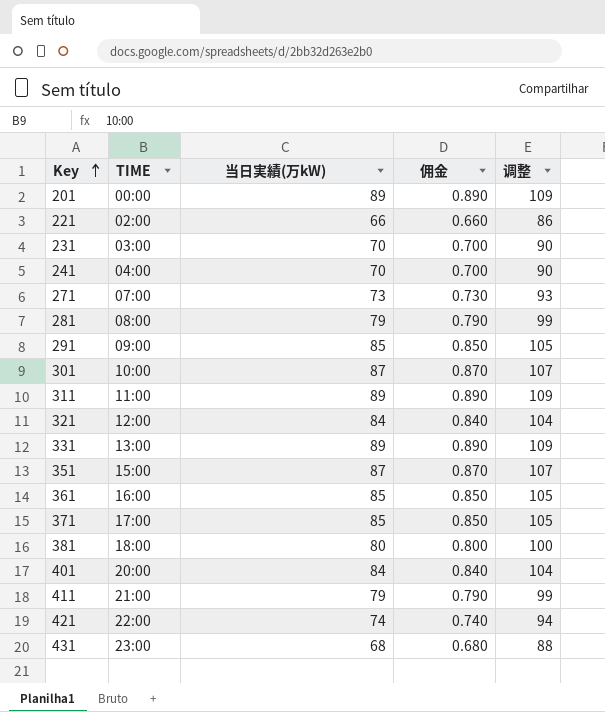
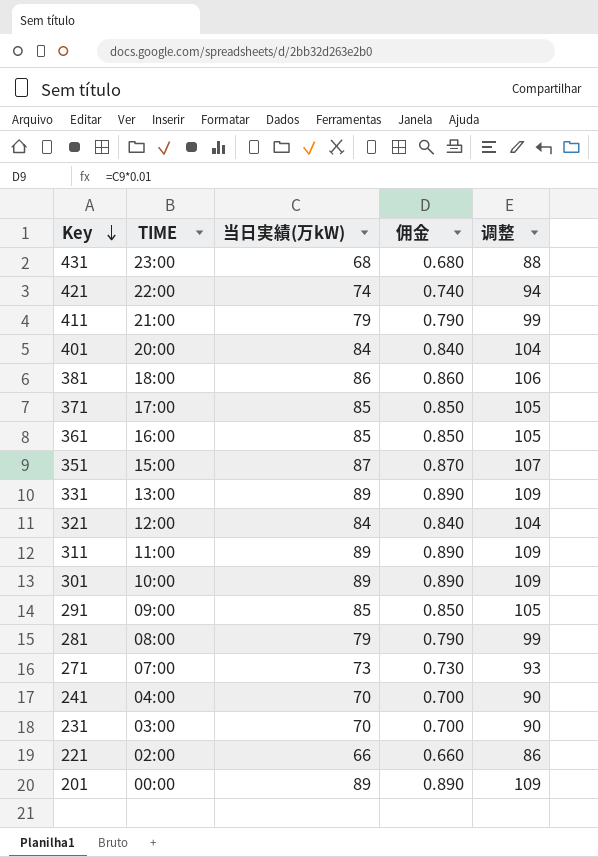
row order: Key ascending -> Key descending
381 | 当日実績(万kW): 80 -> 86
381 | 佣金: 0.800 -> 0.860
381 | 调整: 100 -> 106
301 | 当日実績(万kW): 87 -> 89
301 | 佣金: 0.870 -> 0.890
301 | 调整: 107 -> 109

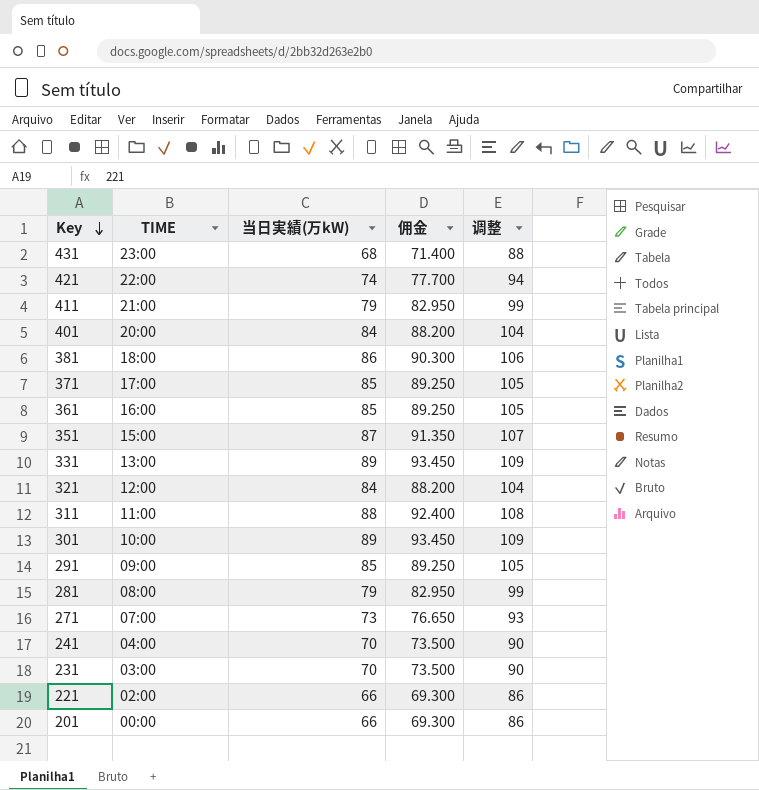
column 佣金 | formula: [当日実績(万kW)] * 0.01 -> [当日実績(万kW)] * 1.05
311 | 当日実績(万kW): 89 -> 88
311 | 调整: 109 -> 108
201 | 当日実績(万kW): 89 -> 66
201 | 调整: 109 -> 86

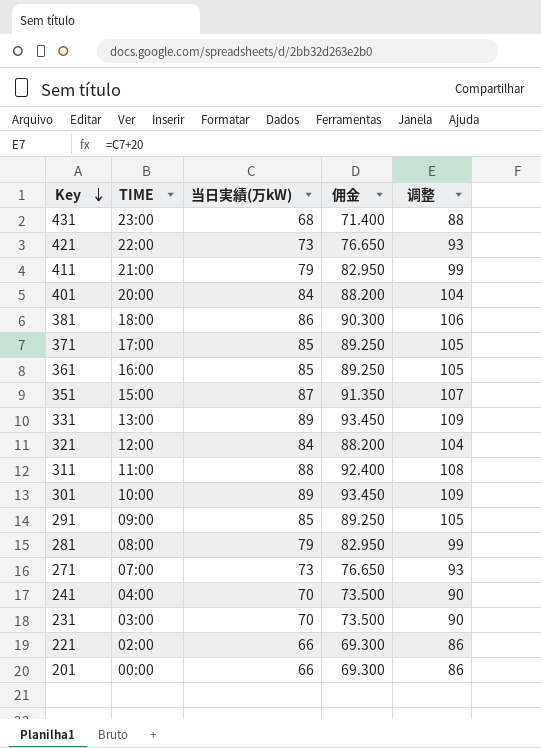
421 | 当日実績(万kW): 74 -> 73
421 | 佣金: 77.700 -> 76.650
421 | 调整: 94 -> 93

